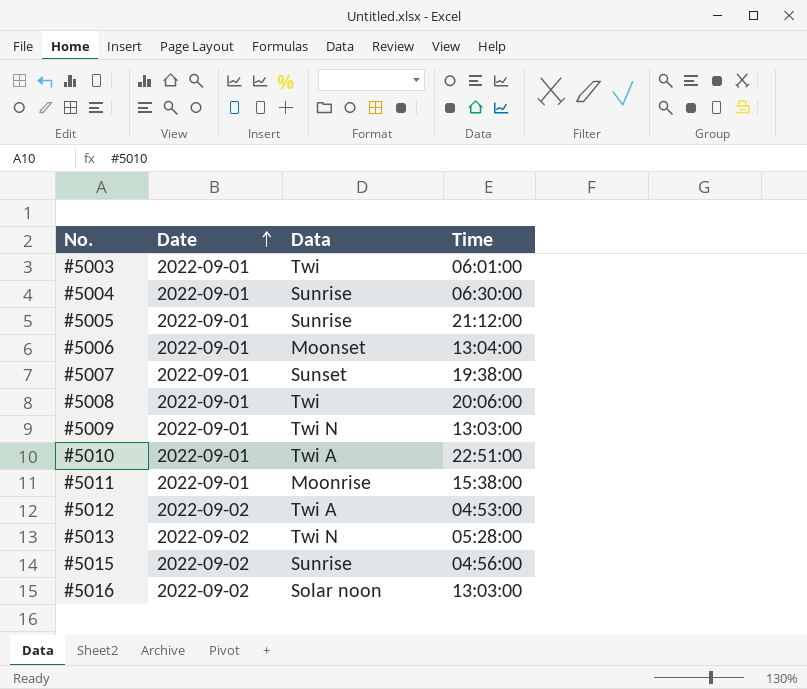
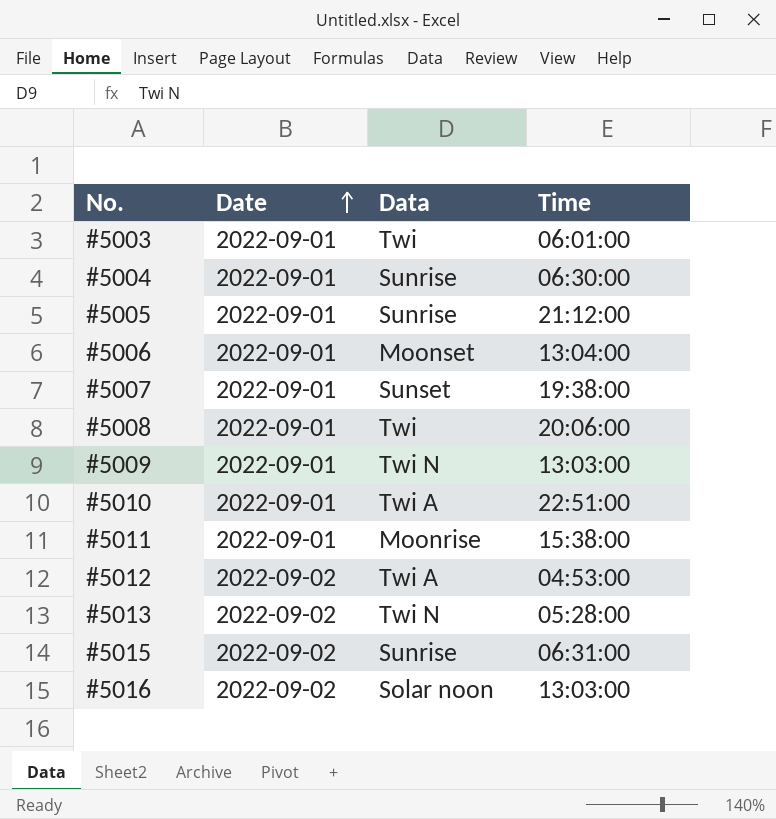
#5015 | Time: 04:56:00 -> 06:31:00

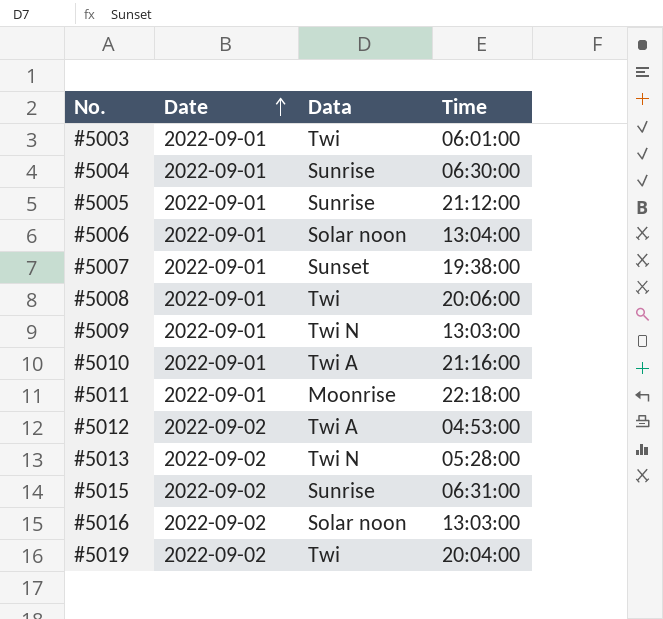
#5006 | Data: Moonset -> Solar noon
#5010 | Time: 22:51:00 -> 21:16:00
#5011 | Time: 15:38:00 -> 22:18:00
row #5019: none -> 2022-09-02 | Twi | 20:04:00

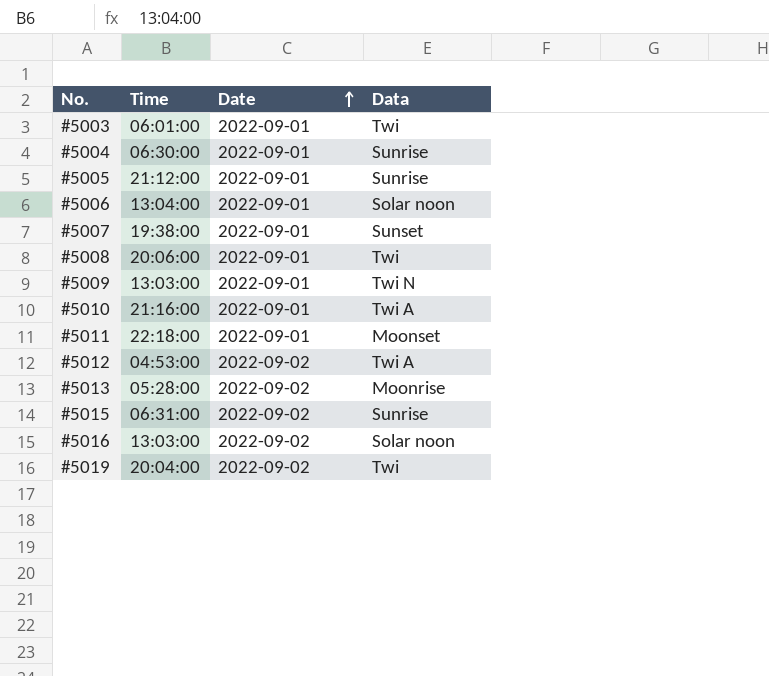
column Time | position: 4 -> 2
#5011 | Data: Moonrise -> Moonset
#5013 | Data: Twi N -> Moonrise

